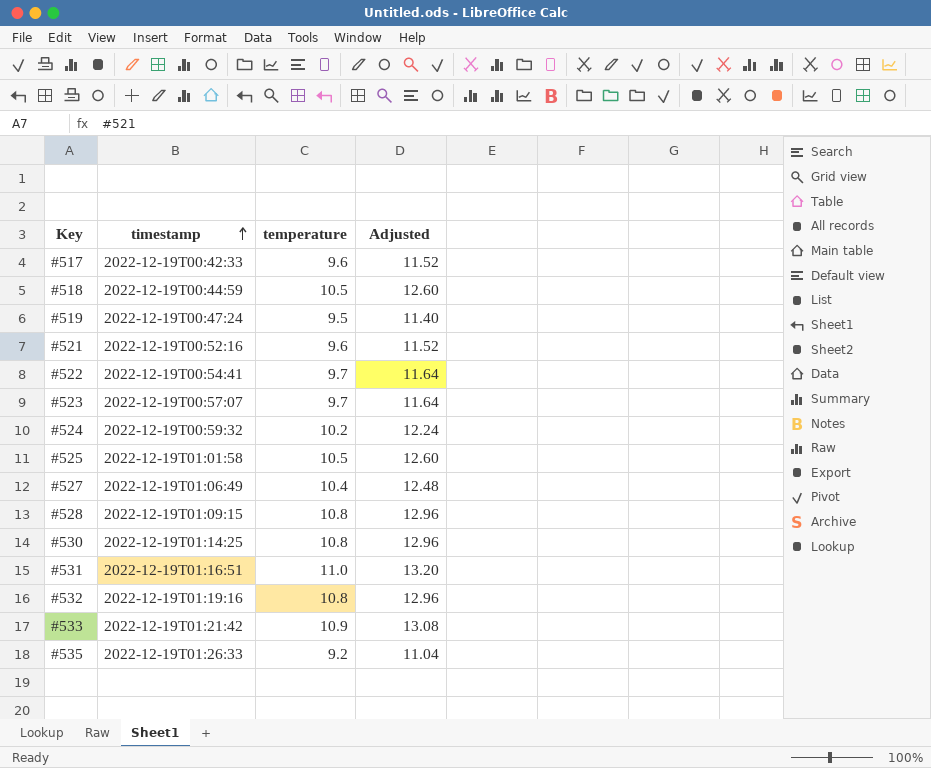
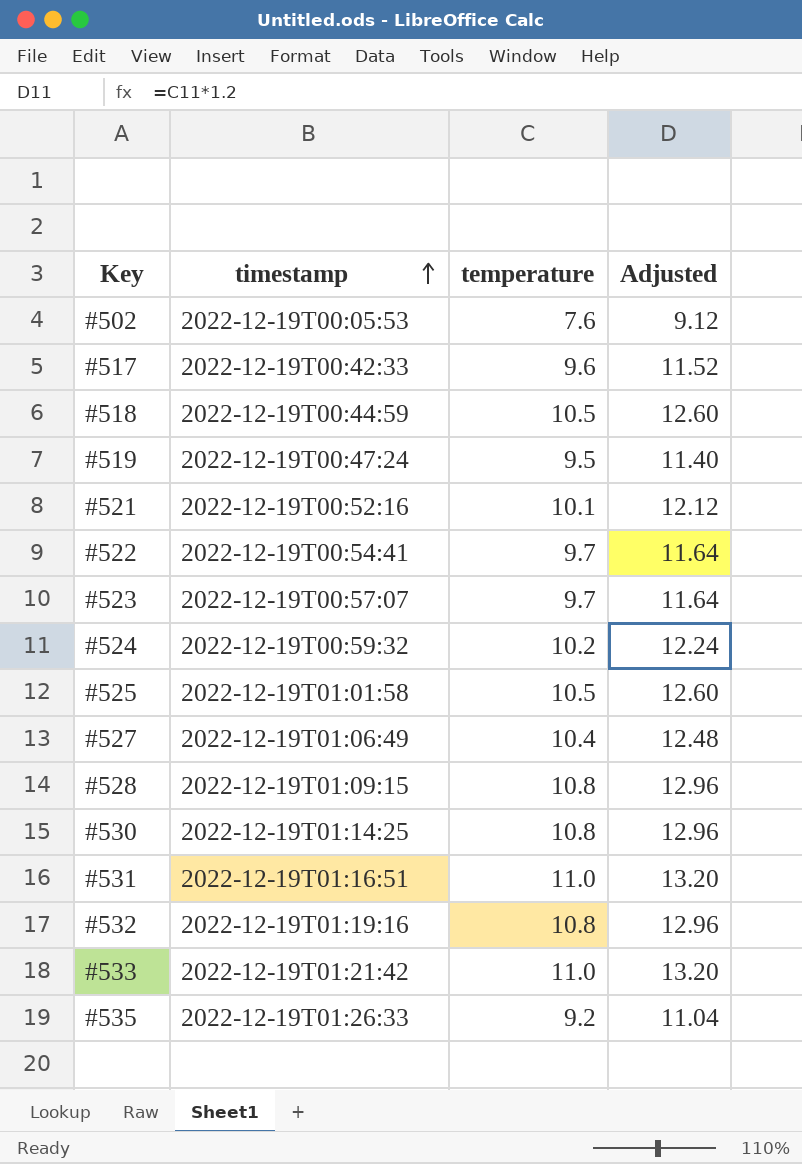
row #502: none -> 2022-12-19T00:05:53 | 7.6 | 9.12
#521 | temperature: 9.6 -> 10.1
#521 | Adjusted: 11.52 -> 12.12
#533 | temperature: 10.9 -> 11.0
#533 | Adjusted: 13.08 -> 13.20

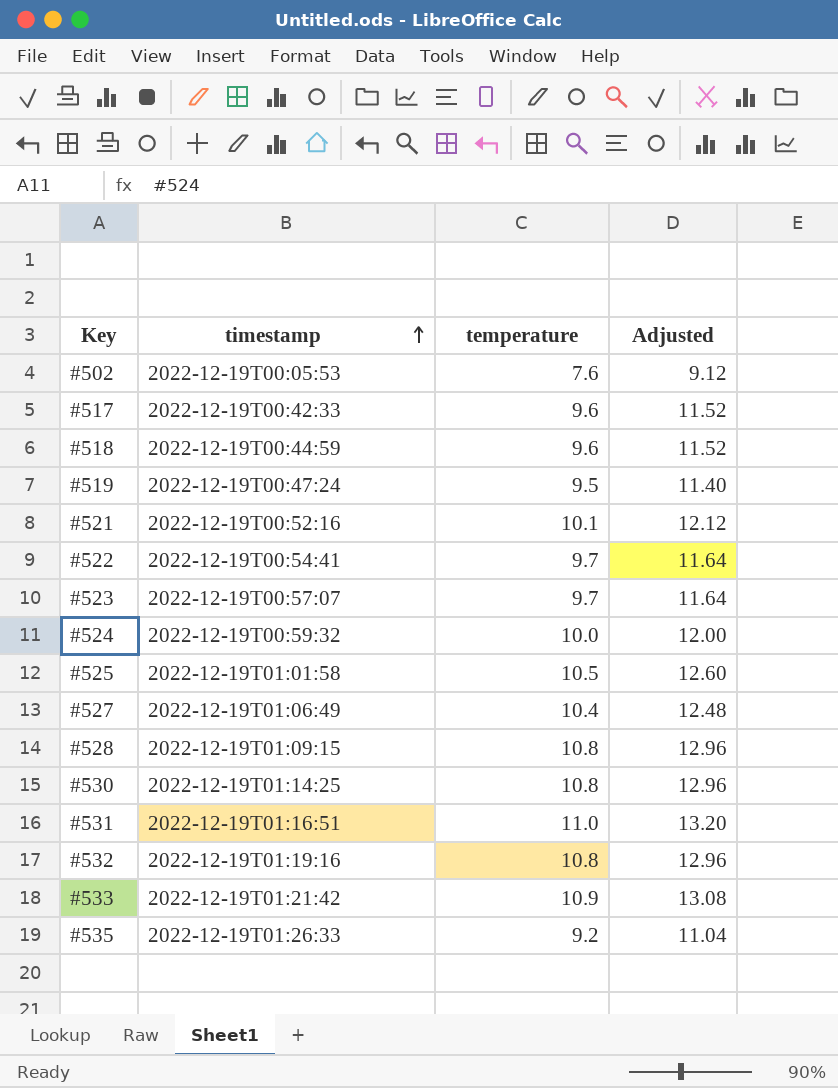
#518 | temperature: 10.5 -> 9.6
#518 | Adjusted: 12.60 -> 11.52
#524 | temperature: 10.2 -> 10.0
#524 | Adjusted: 12.24 -> 12.00
#533 | temperature: 11.0 -> 10.9
#533 | Adjusted: 13.20 -> 13.08

